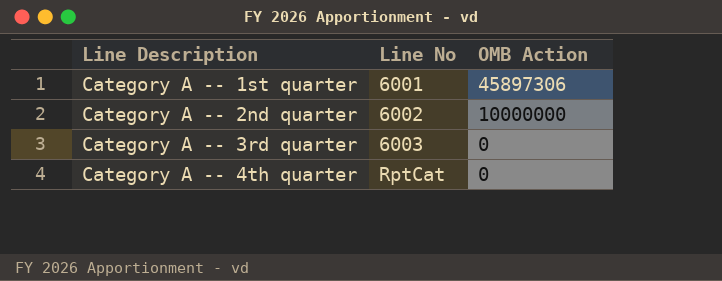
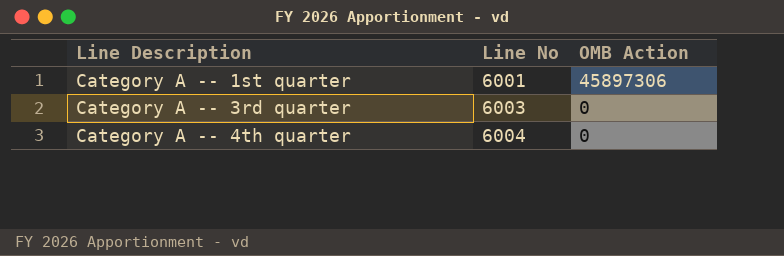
row Category A -- 2nd quarter: 6002 | 10000000 -> none
Category A -- 4th quarter | Line No: RptCat -> 6004

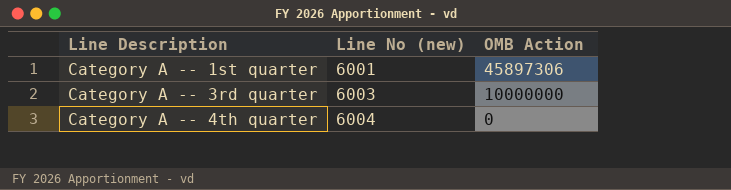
column name: Line No -> Line No (new)
Category A -- 3rd quarter | OMB Action: 0 -> 10000000

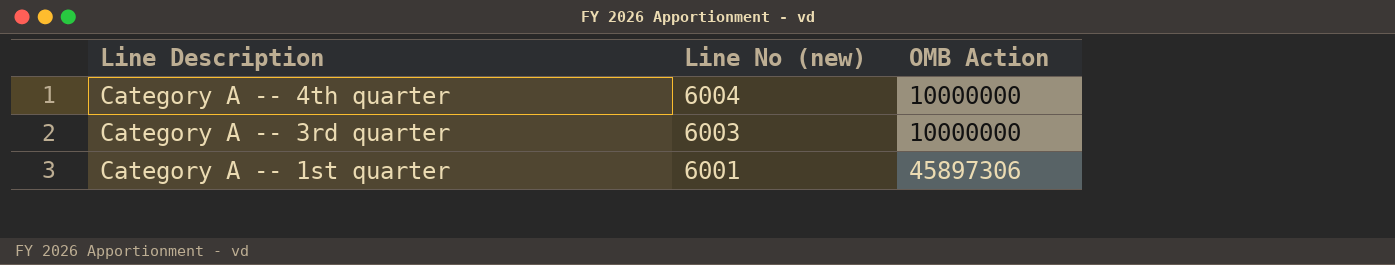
row order: Line Description ascending -> Line Description descending
Category A -- 4th quarter | OMB Action: 0 -> 10000000

